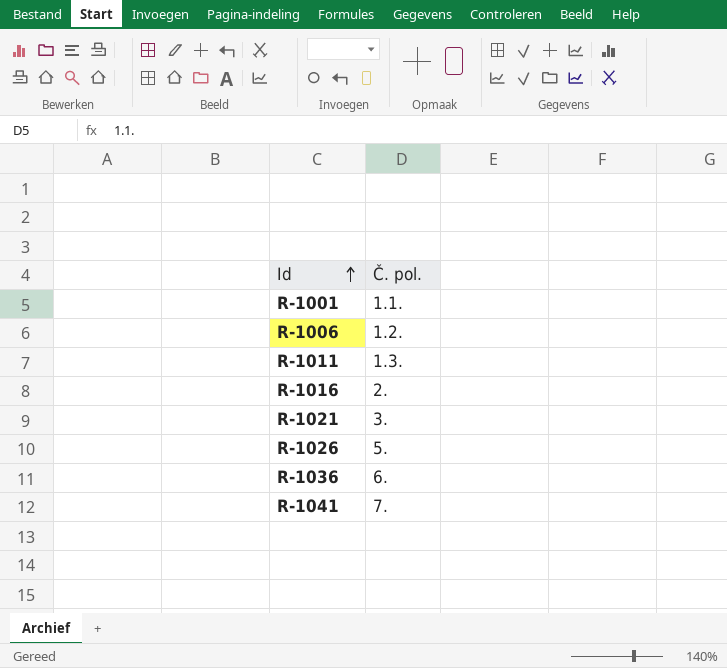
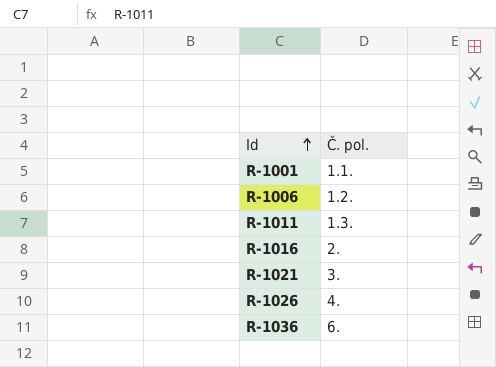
row R-1041: 7. -> none
R-1026 | Č. pol.: 5. -> 4.

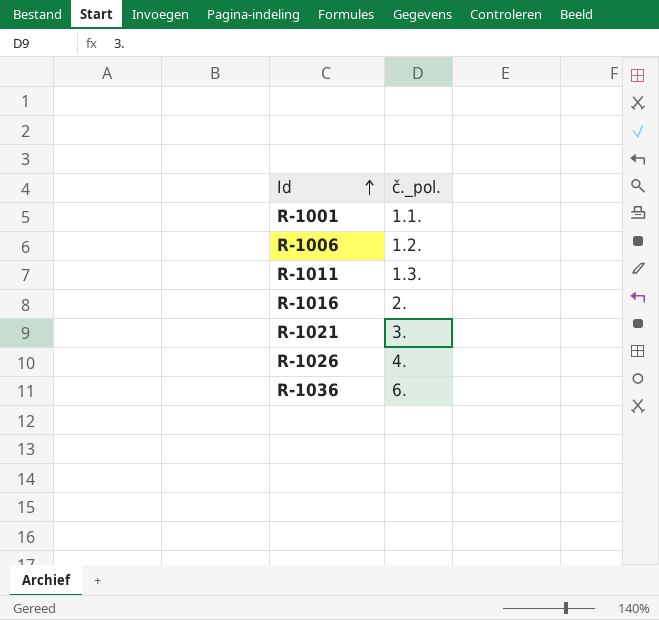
column name: Č. pol. -> č._pol.

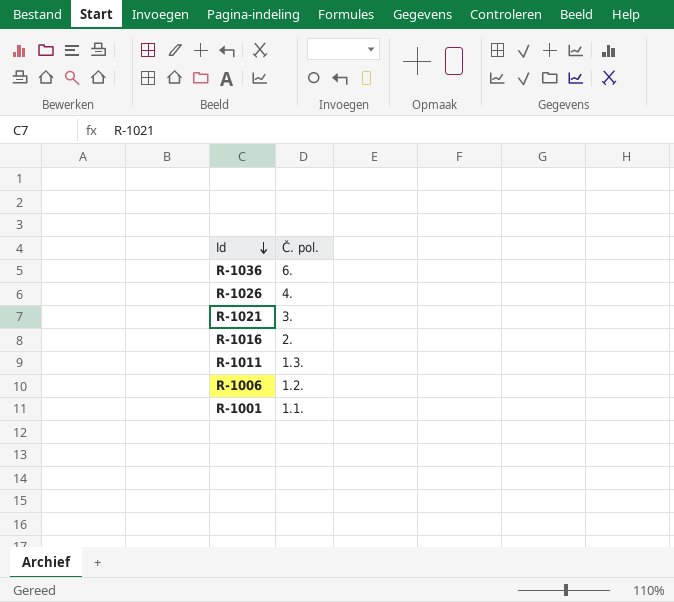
row order: Id ascending -> Id descending
column name: č._pol. -> Č. pol.

